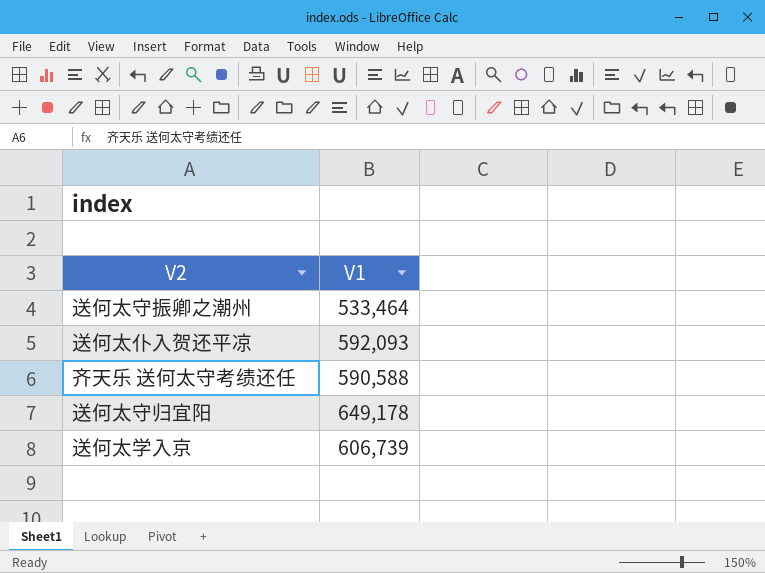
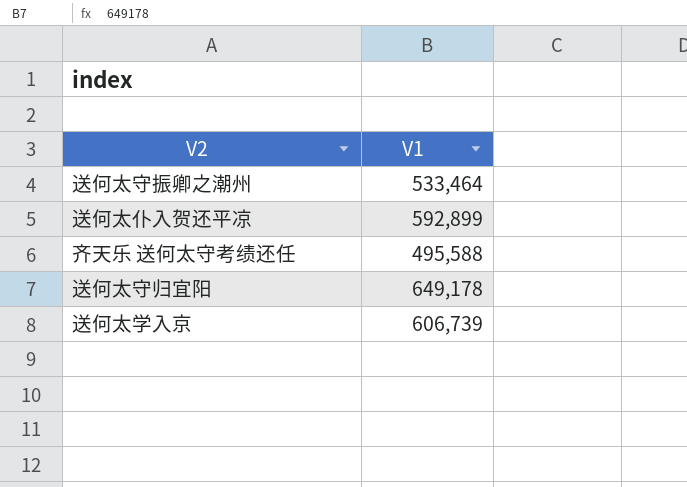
送何太仆入贺还平凉 | V1: 592,093 -> 592,899
齐天乐 送何太守考绩还任 | V1: 590,588 -> 495,588

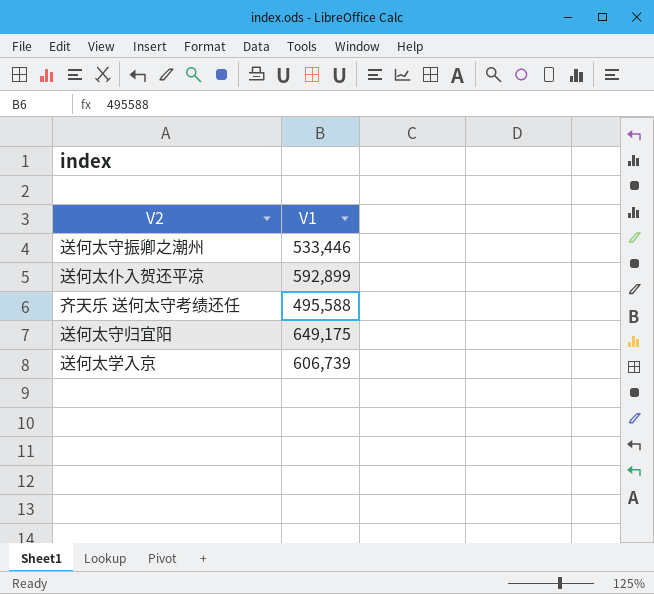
送何太守振卿之潮州 | V1: 533,464 -> 533,446
送何太守归宜阳 | V1: 649,178 -> 649,175

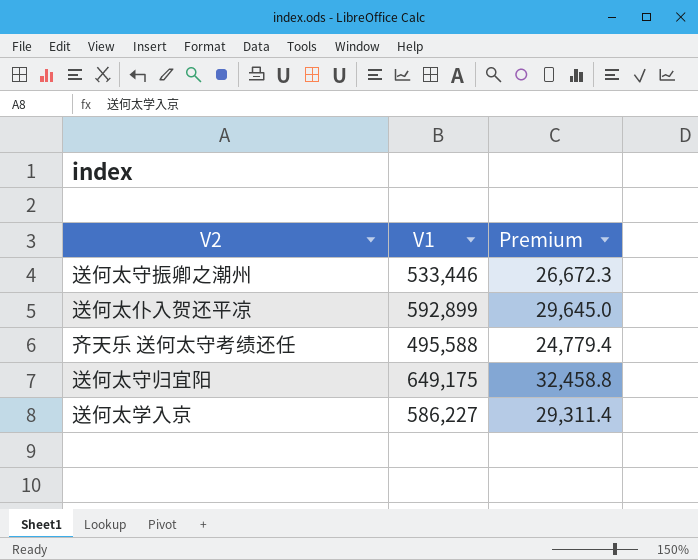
column Premium | formula: none -> [V1] * 0.05
送何太学入京 | V1: 606,739 -> 586,227

